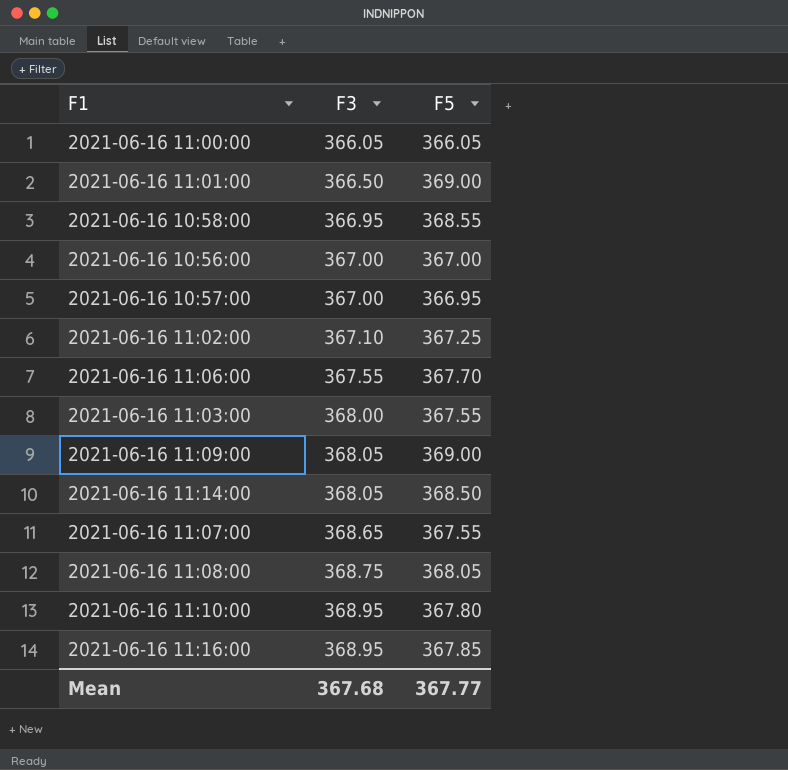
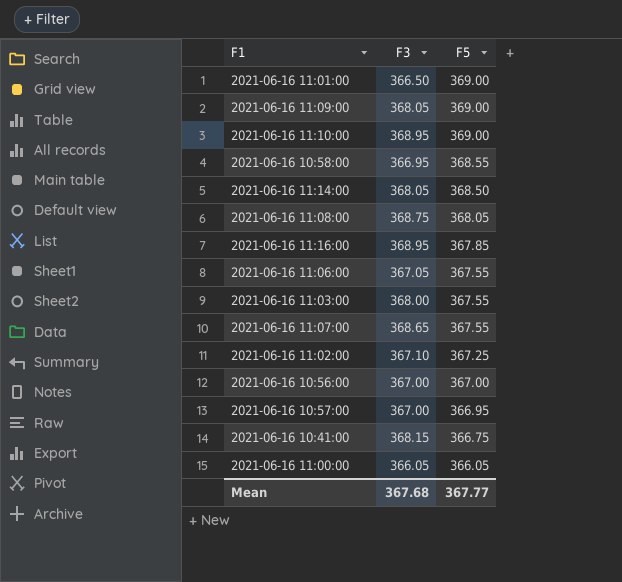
row order: F3 ascending -> F5 descending
2021-06-16 11:10:00 | F5: 367.80 -> 369.00
2021-06-16 11:06:00 | F3: 367.55 -> 367.05
2021-06-16 11:06:00 | F5: 367.70 -> 367.55
row 2021-06-16 10:41:00: none -> 368.15 | 366.75

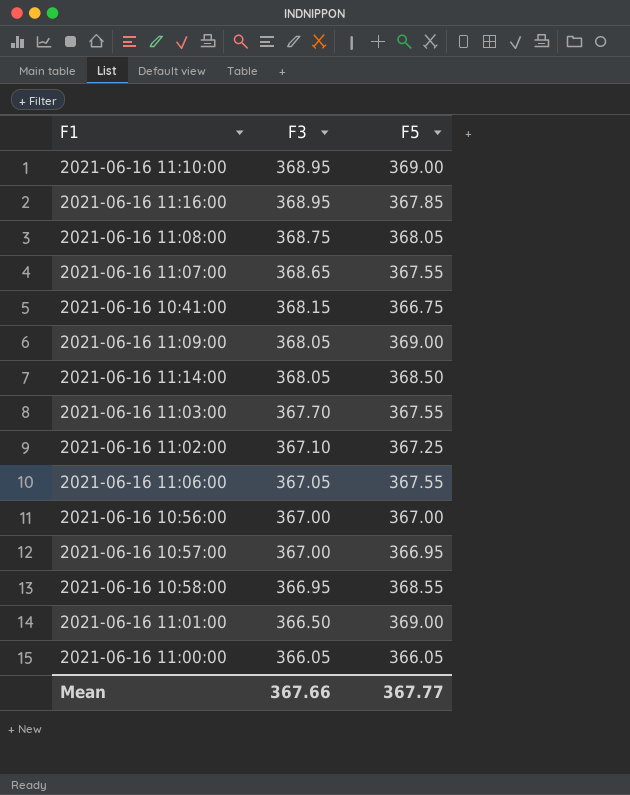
row order: F5 descending -> F3 descending
2021-06-16 11:03:00 | F3: 368.00 -> 367.70
Mean | F3: 367.68 -> 367.66

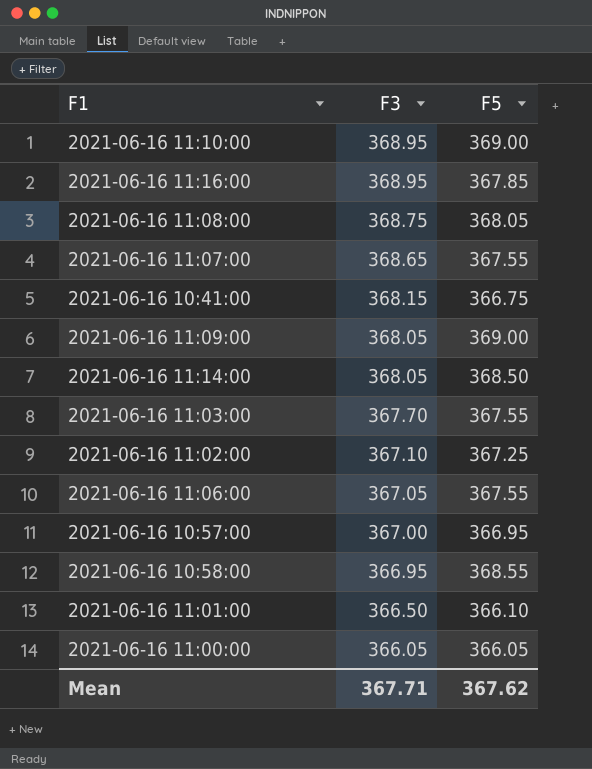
row 2021-06-16 10:56:00: 367.00 | 367.00 -> none
2021-06-16 11:01:00 | F5: 369.00 -> 366.10
Mean | F3: 367.66 -> 367.71
Mean | F5: 367.77 -> 367.62

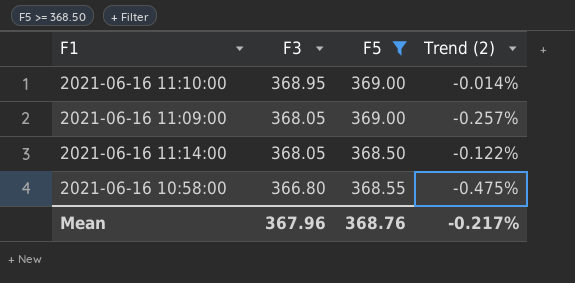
filter: none -> F5 >= 368.50
column Trend (2) | formula: none -> ([F3] - [F5]) / [F5]
2021-06-16 10:58:00 | F3: 366.95 -> 366.80
Mean | F3: 367.71 -> 367.96
Mean | F5: 367.62 -> 368.76

